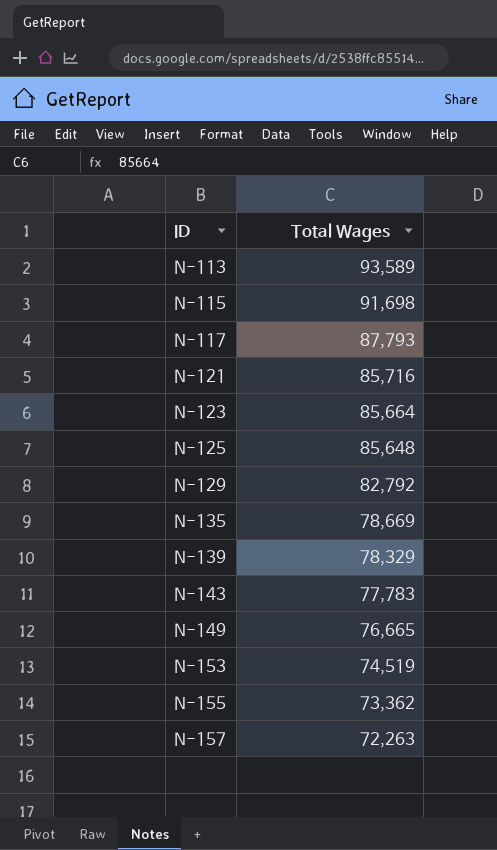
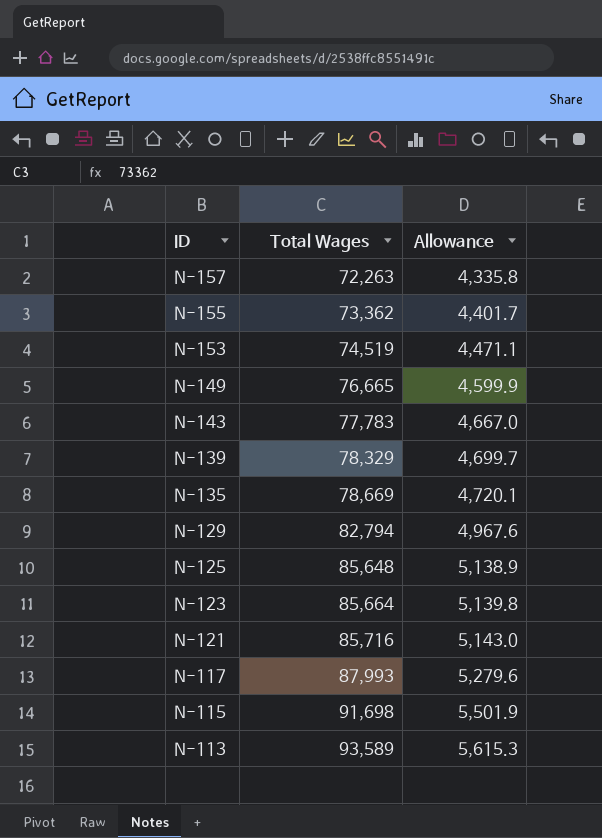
row order: ID ascending -> ID descending
column Allowance | formula: none -> [Total Wages] * 0.06
N-129 | Total Wages: 82,792 -> 82,794
N-117 | Total Wages: 87,793 -> 87,993

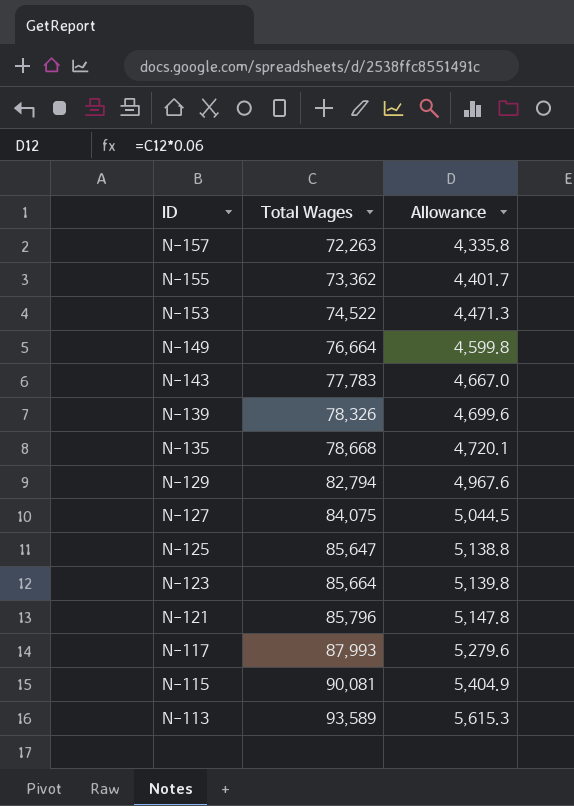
N-153 | Total Wages: 74,519 -> 74,522
N-153 | Allowance: 4,471.1 -> 4,471.3
N-149 | Total Wages: 76,665 -> 76,664
N-149 | Allowance: 4,599.9 -> 4,599.8
N-139 | Total Wages: 78,329 -> 78,326
N-139 | Allowance: 4,699.7 -> 4,699.6
N-135 | Total Wages: 78,669 -> 78,668
row N-127: none -> 84,075 | 5,044.5
N-125 | Total Wages: 85,648 -> 85,647
N-125 | Allowance: 5,138.9 -> 5,138.8
N-121 | Total Wages: 85,716 -> 85,796
N-121 | Allowance: 5,143.0 -> 5,147.8
N-115 | Total Wages: 91,698 -> 90,081
N-115 | Allowance: 5,501.9 -> 5,404.9

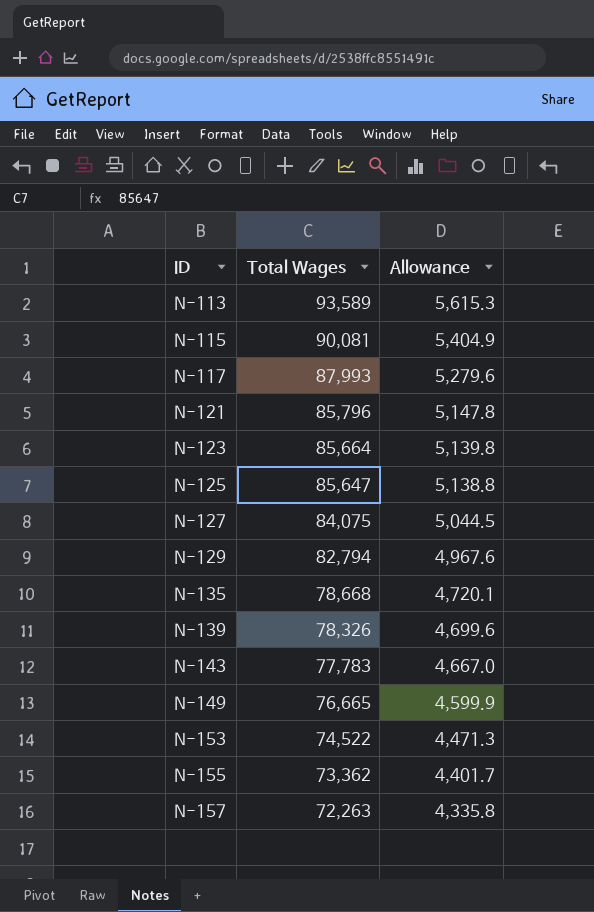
row order: ID descending -> ID ascending
N-149 | Total Wages: 76,664 -> 76,665
N-149 | Allowance: 4,599.8 -> 4,599.9

